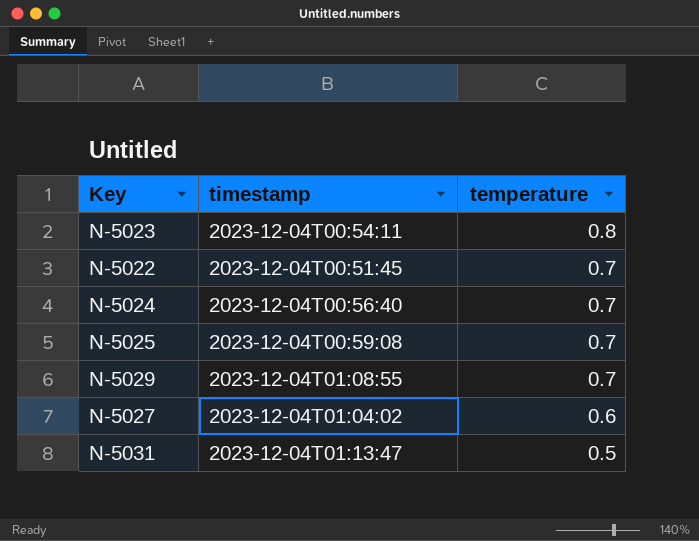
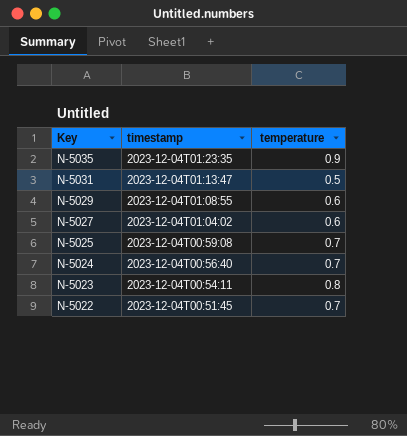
row order: temperature descending -> Key descending
row N-5035: none -> 2023-12-04T01:23:35 | 0.9
N-5029 | temperature: 0.7 -> 0.6

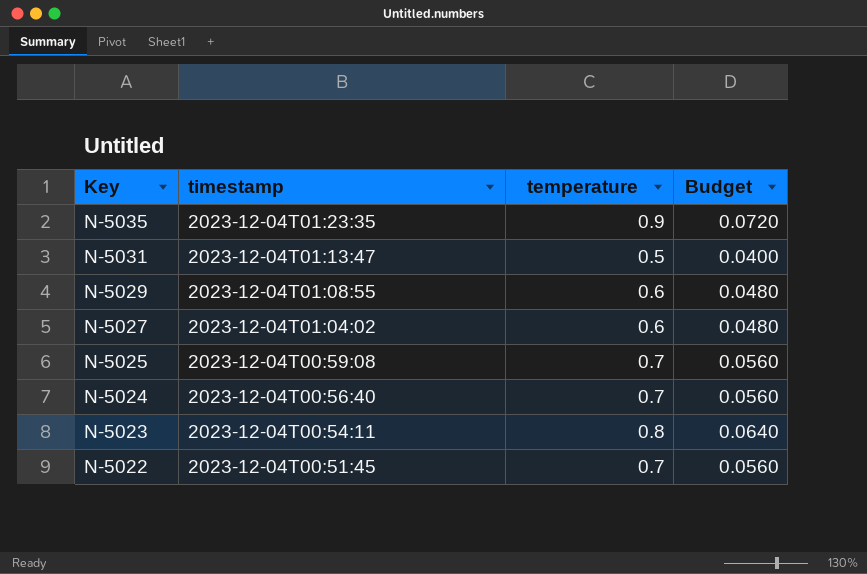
column Budget | formula: none -> [temperature] * 0.08

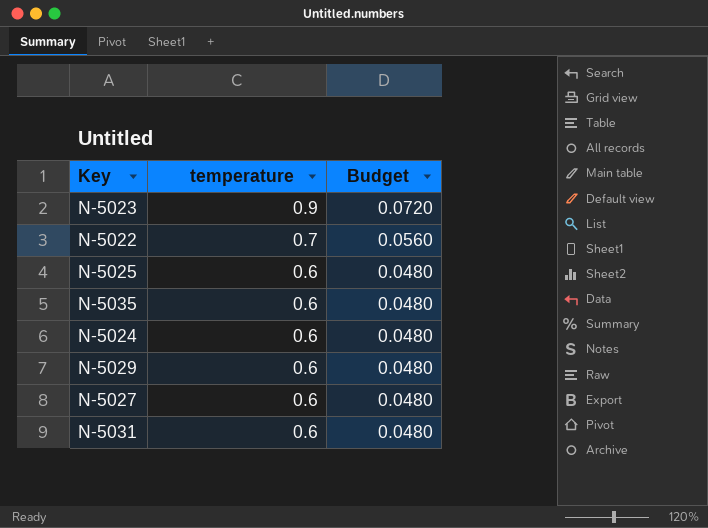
row order: Key descending -> temperature descending
column timestamp | position: 2 -> none
N-5023 | temperature: 0.8 -> 0.9
N-5023 | Budget: 0.0640 -> 0.0720
N-5025 | temperature: 0.7 -> 0.6
N-5025 | Budget: 0.0560 -> 0.0480
N-5035 | temperature: 0.9 -> 0.6
N-5035 | Budget: 0.0720 -> 0.0480
N-5024 | temperature: 0.7 -> 0.6
N-5024 | Budget: 0.0560 -> 0.0480
N-5031 | temperature: 0.5 -> 0.6
N-5031 | Budget: 0.0400 -> 0.0480

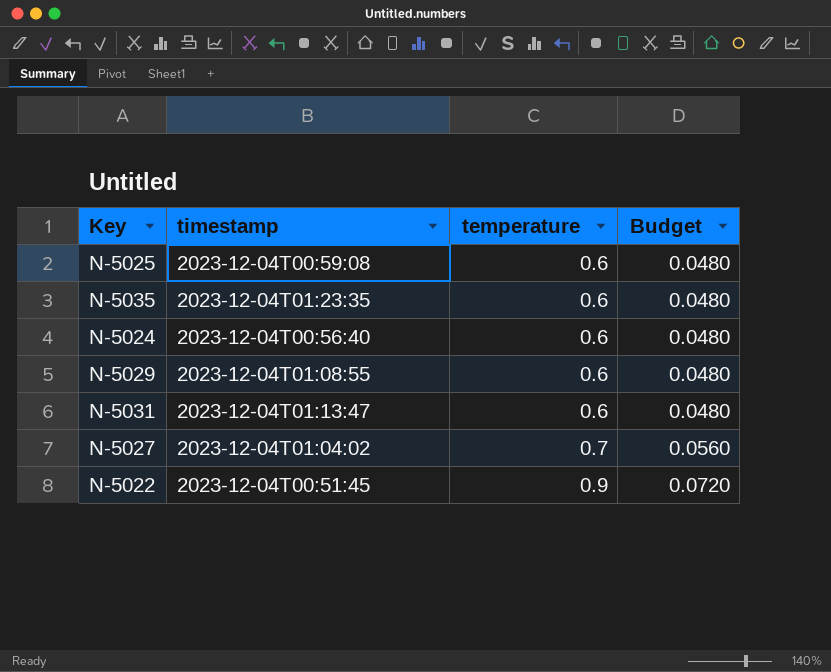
row order: temperature descending -> temperature ascending
column timestamp | position: none -> 2
row N-5023: 0.9 | 0.0720 -> none
N-5027 | temperature: 0.6 -> 0.7
N-5027 | Budget: 0.0480 -> 0.0560
N-5022 | temperature: 0.7 -> 0.9
N-5022 | Budget: 0.0560 -> 0.0720

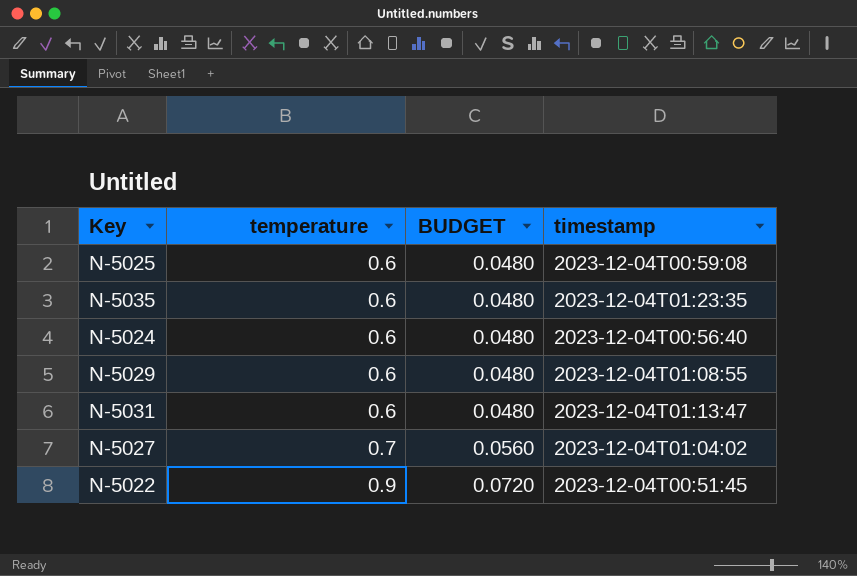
column name: Budget -> BUDGET
column timestamp | position: 2 -> 4

